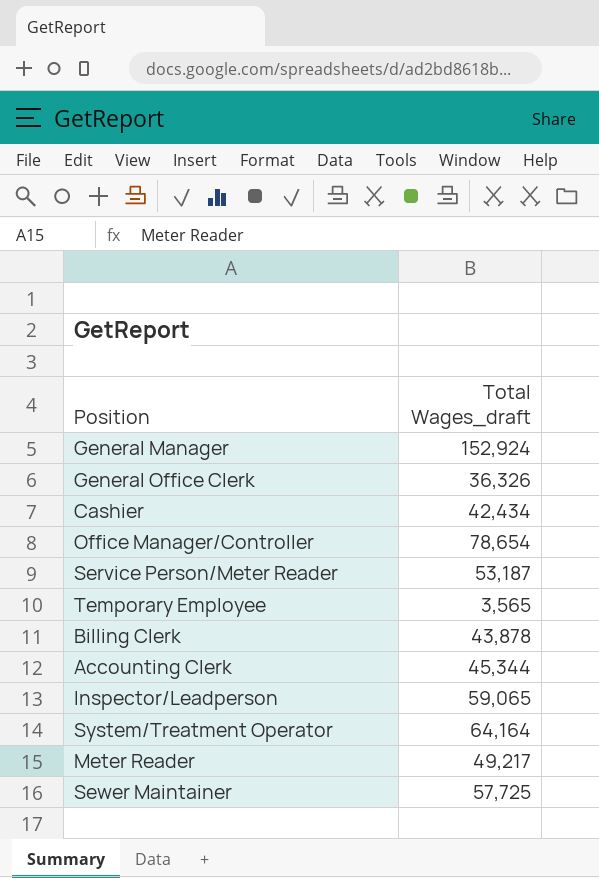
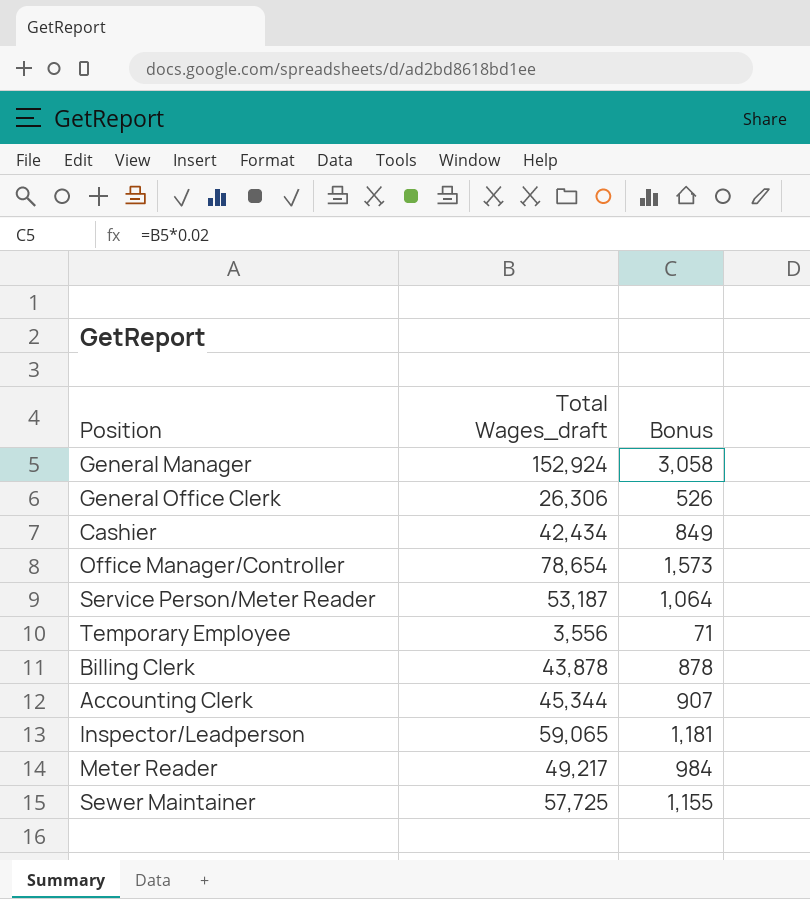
column Bonus | formula: none -> [Total Wages_draft] * 0.02
row System/Treatment Operator: 64,164 -> none
General Office Clerk | Total Wages_draft: 36,326 -> 26,306
Temporary Employee | Total Wages_draft: 3,565 -> 3,556

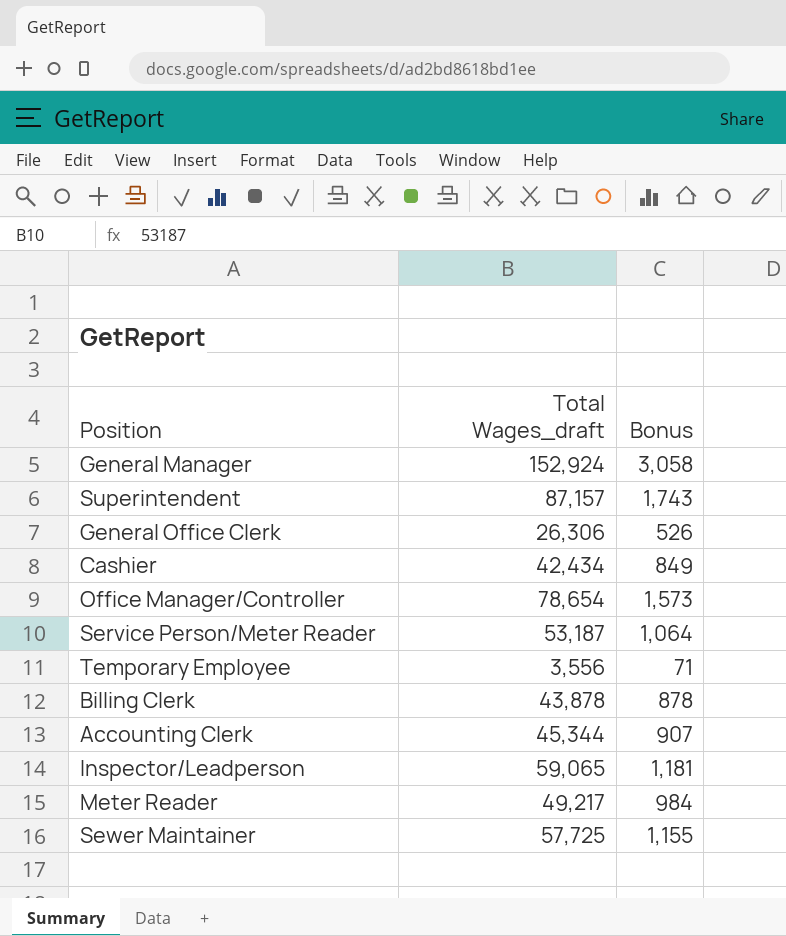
row Superintendent: none -> 87,157 | 1,743

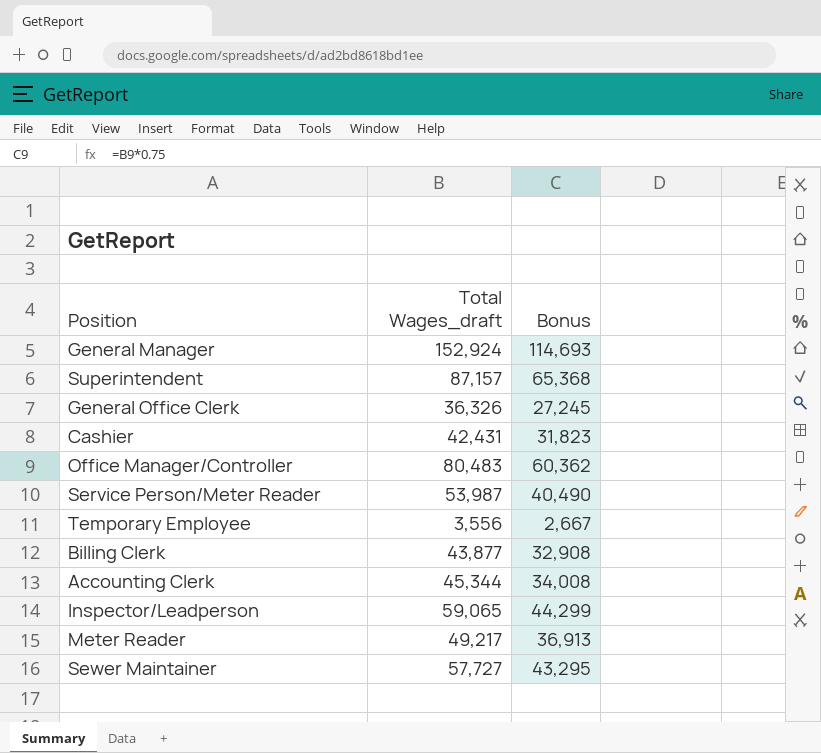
column Bonus | formula: [Total Wages_draft] * 0.02 -> [Total Wages_draft] * 0.75
General Office Clerk | Total Wages_draft: 26,306 -> 36,326
Cashier | Total Wages_draft: 42,434 -> 42,431
Office Manager/Controller | Total Wages_draft: 78,654 -> 80,483
Service Person/Meter Reader | Total Wages_draft: 53,187 -> 53,987
Billing Clerk | Total Wages_draft: 43,878 -> 43,877
Sewer Maintainer | Total Wages_draft: 57,725 -> 57,727

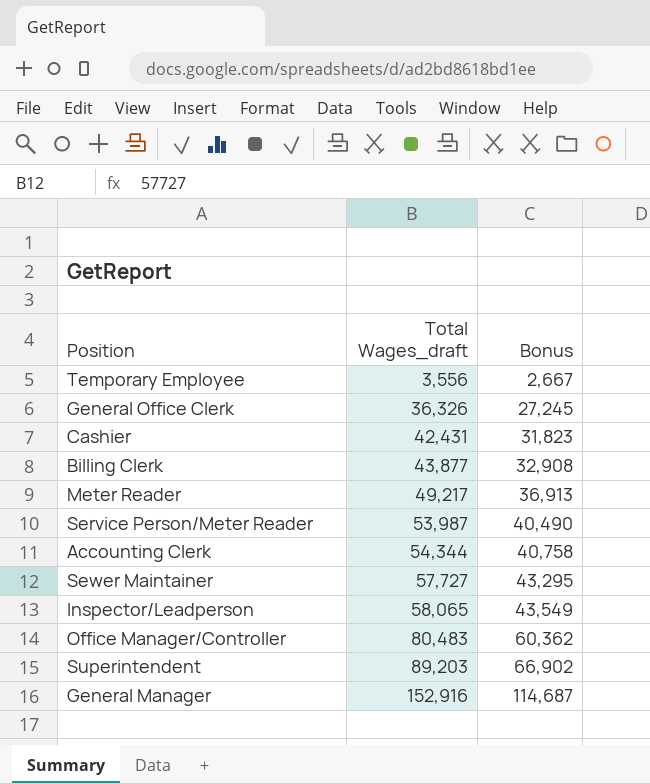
row order: none -> Total Wages_draft ascending
Accounting Clerk | Total Wages_draft: 45,344 -> 54,344
Accounting Clerk | Bonus: 34,008 -> 40,758
Inspector/Leadperson | Total Wages_draft: 59,065 -> 58,065
Inspector/Leadperson | Bonus: 44,299 -> 43,549
Superintendent | Total Wages_draft: 87,157 -> 89,203
Superintendent | Bonus: 65,368 -> 66,902
General Manager | Total Wages_draft: 152,924 -> 152,916
General Manager | Bonus: 114,693 -> 114,687

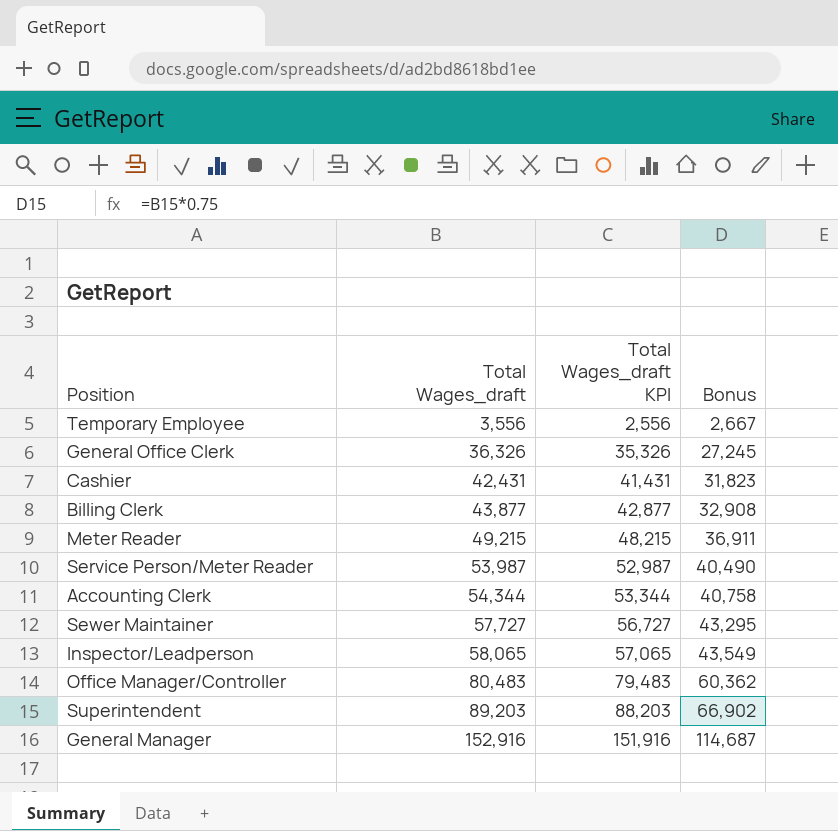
column Total Wages_draft KPI | formula: none -> [Total Wages_draft] - 1000
Meter Reader | Total Wages_draft: 49,217 -> 49,215
Meter Reader | Bonus: 36,913 -> 36,911

